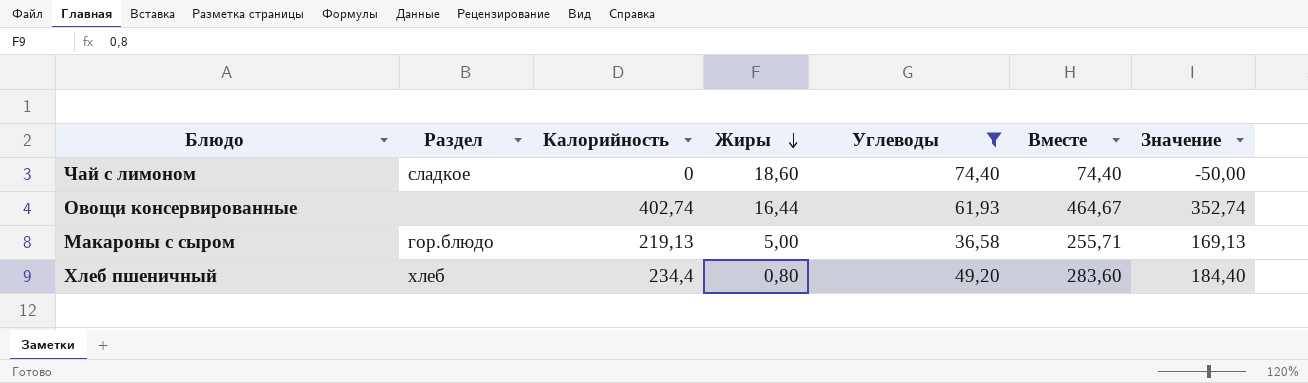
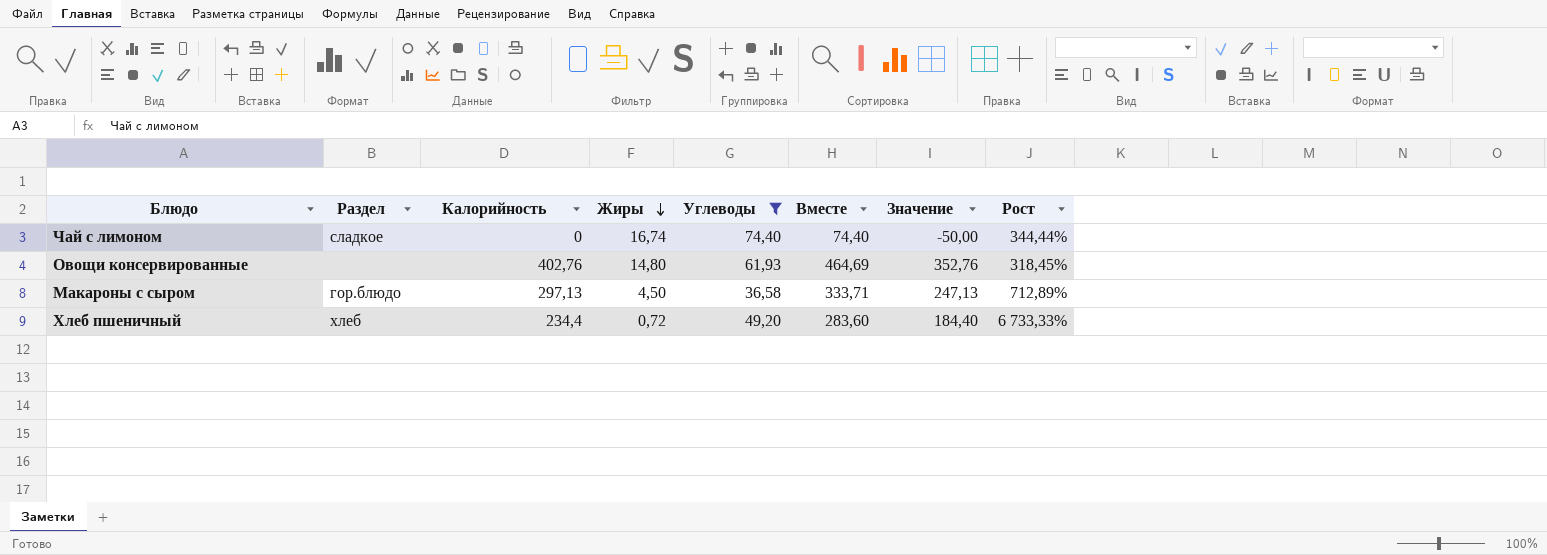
column Рост | formula: none -> ([Углеводы] - [Жиры]) / [Жиры]
Чай с лимоном | Жиры: 18,60 -> 16,74
Овощи консервированные | Калорийность: 402,74 -> 402,76
Овощи консервированные | Жиры: 16,44 -> 14,80
Овощи консервированные | Вместе: 464,67 -> 464,69
Овощи консервированные | Значение: 352,74 -> 352,76
Макароны с сыром | Калорийность: 219,13 -> 297,13
Макароны с сыром | Жиры: 5,00 -> 4,50
Макароны с сыром | Вместе: 255,71 -> 333,71
Макароны с сыром | Значение: 169,13 -> 247,13
Хлеб пшеничный | Жиры: 0,80 -> 0,72

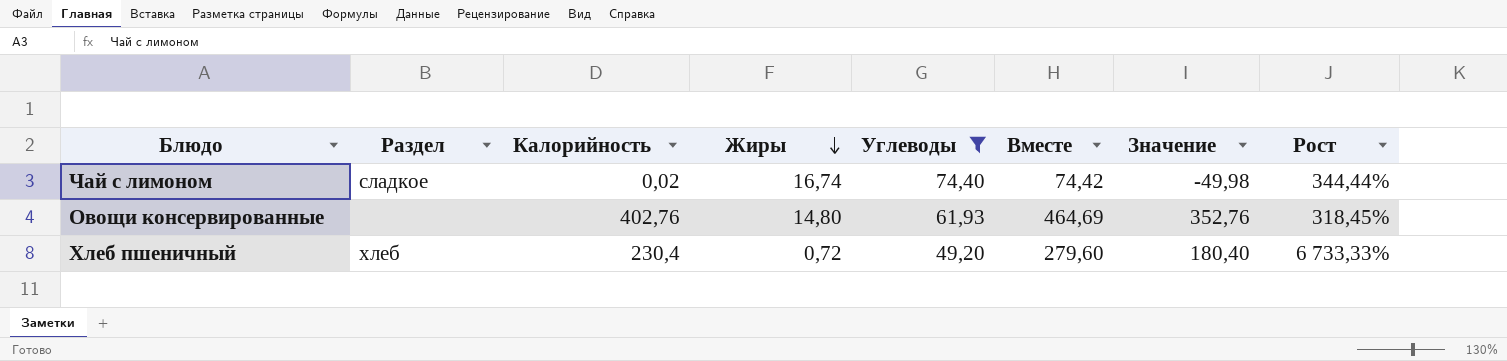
row Макароны с сыром: гор.блюдо | 297,13 | 4,50 | 36,58 | 333,71 | 247,13 | 712,89% -> none
Чай с лимоном | Калорийность: 0 -> 0,02
Чай с лимоном | Вместе: 74,40 -> 74,42
Чай с лимоном | Значение: -50,00 -> -49,98
Хлеб пшеничный | Калорийность: 234,4 -> 230,4
Хлеб пшеничный | Вместе: 283,60 -> 279,60
Хлеб пшеничный | Значение: 184,40 -> 180,40

